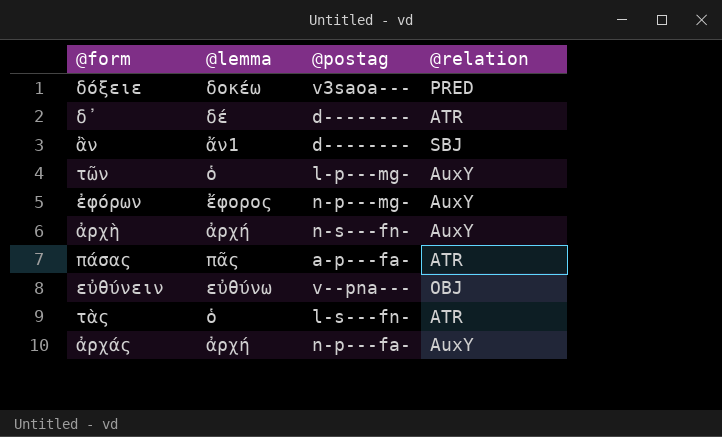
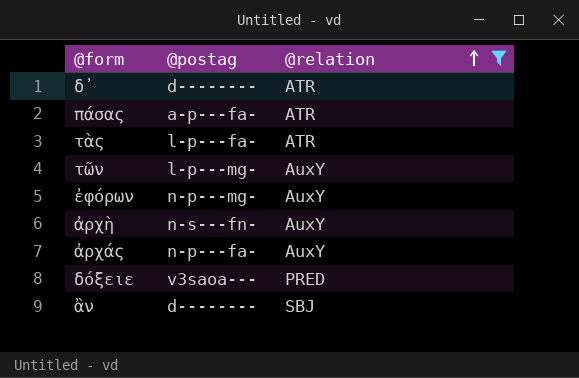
filter: none -> @relation != OBJ
row order: none -> @relation ascending
column @lemma | position: 2 -> none
τὰς | @postag: l-s---fn- -> l-p---fa-

